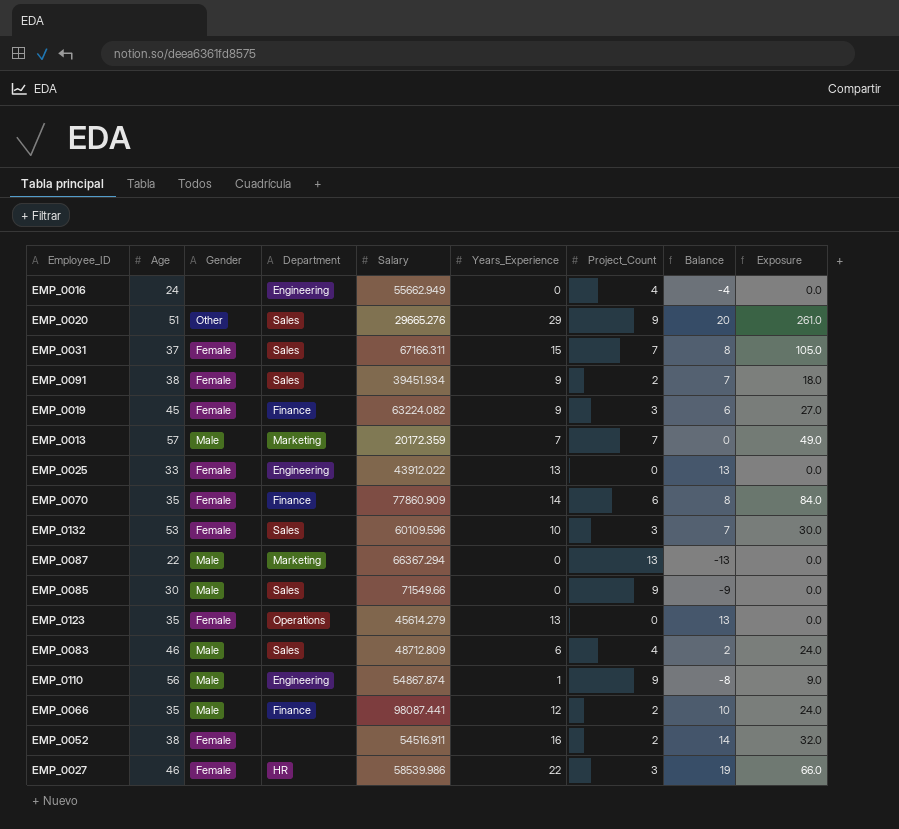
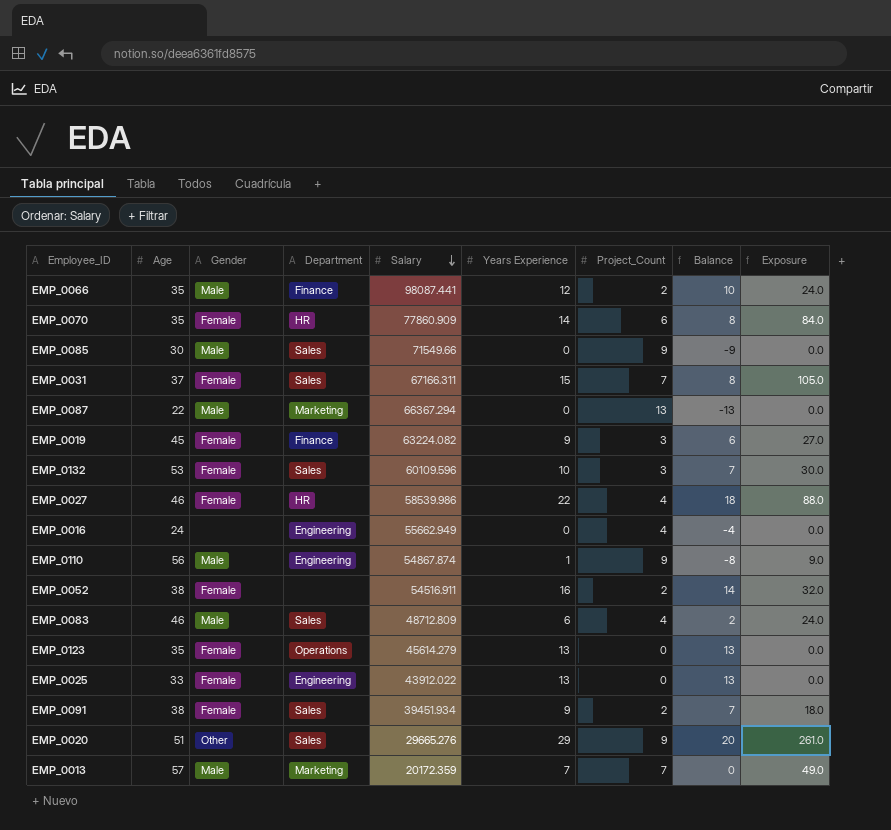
row order: none -> Salary descending
column name: Years_Experience -> Years Experience
EMP_0070 | Department: Finance -> HR
EMP_0027 | Project_Count: 3 -> 4
EMP_0027 | Balance: 19 -> 18
EMP_0027 | Exposure: 66.0 -> 88.0

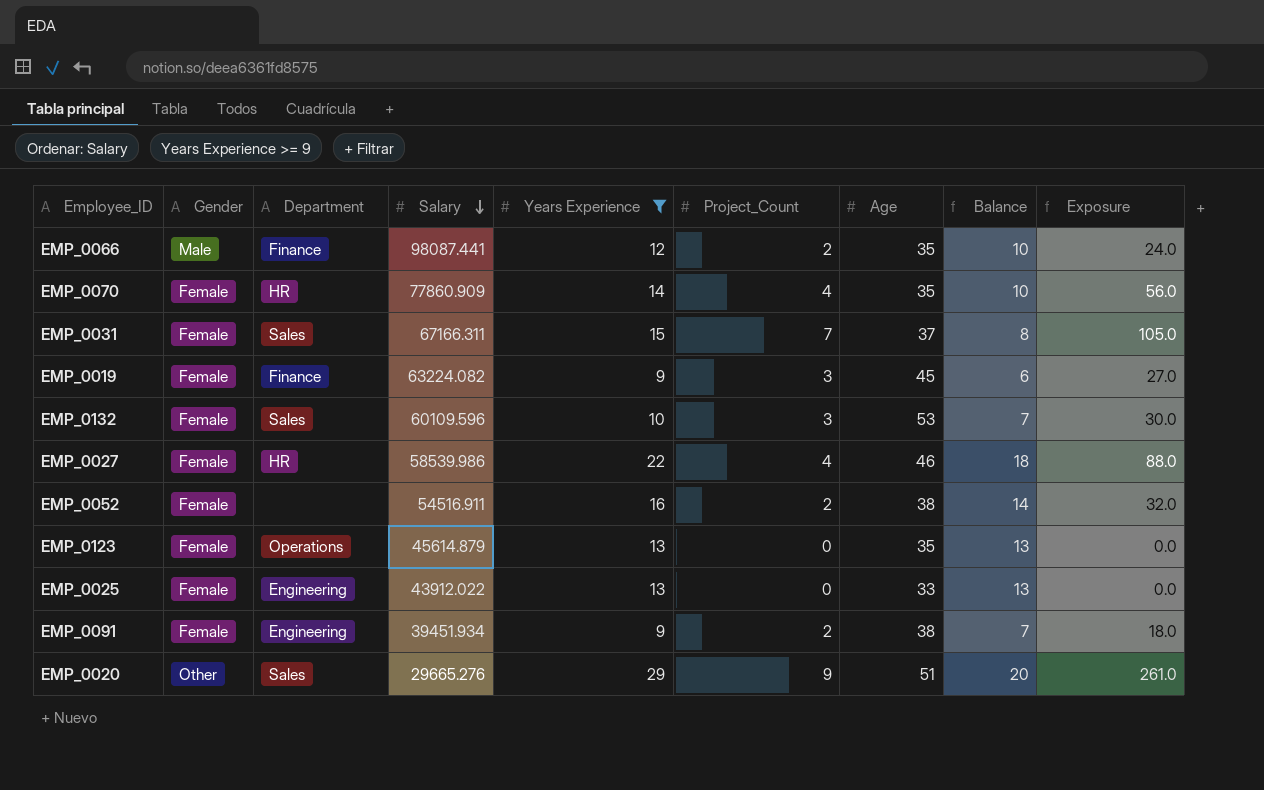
filter: none -> Years Experience >= 9
column Age | position: 2 -> 7
EMP_0070 | Project_Count: 6 -> 4
EMP_0070 | Balance: 8 -> 10
EMP_0070 | Exposure: 84.0 -> 56.0
EMP_0123 | Salary: 45614.279 -> 45614.879
EMP_0091 | Department: Sales -> Engineering

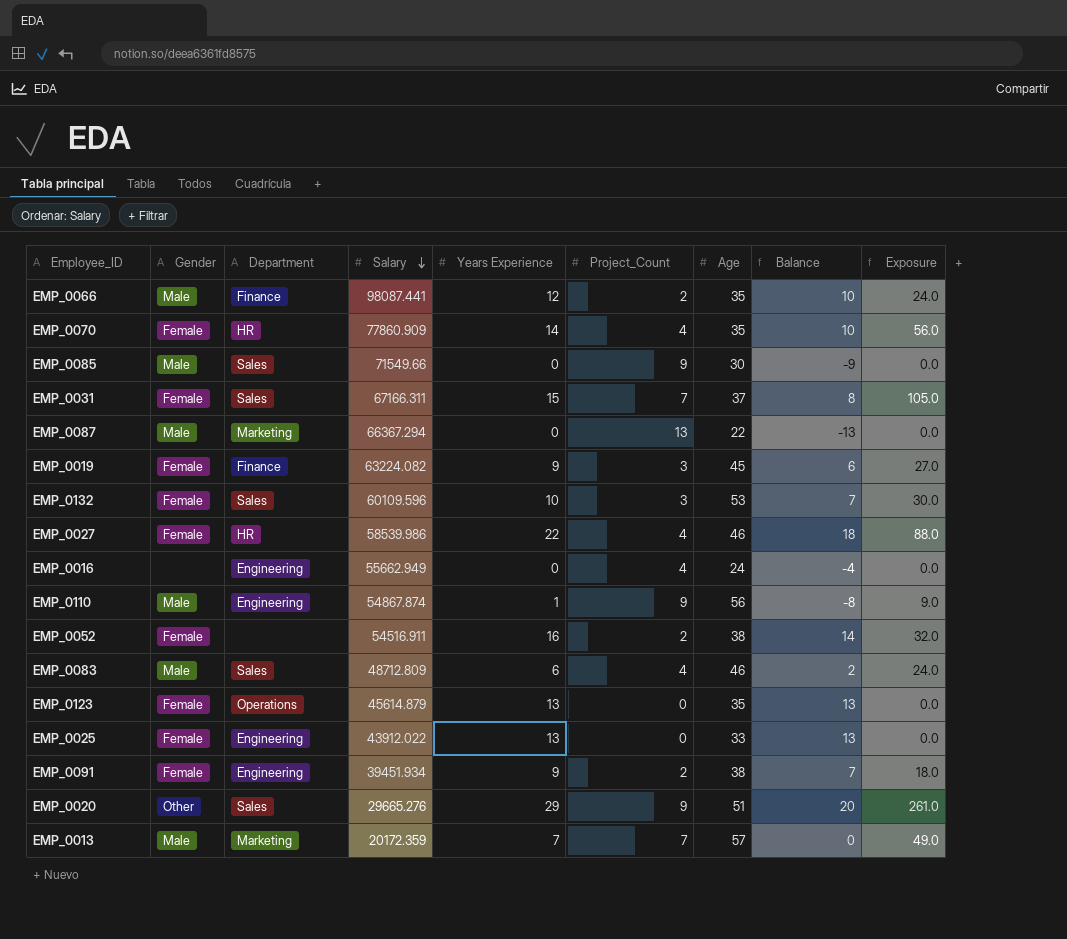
filter: Years Experience >= 9 -> none

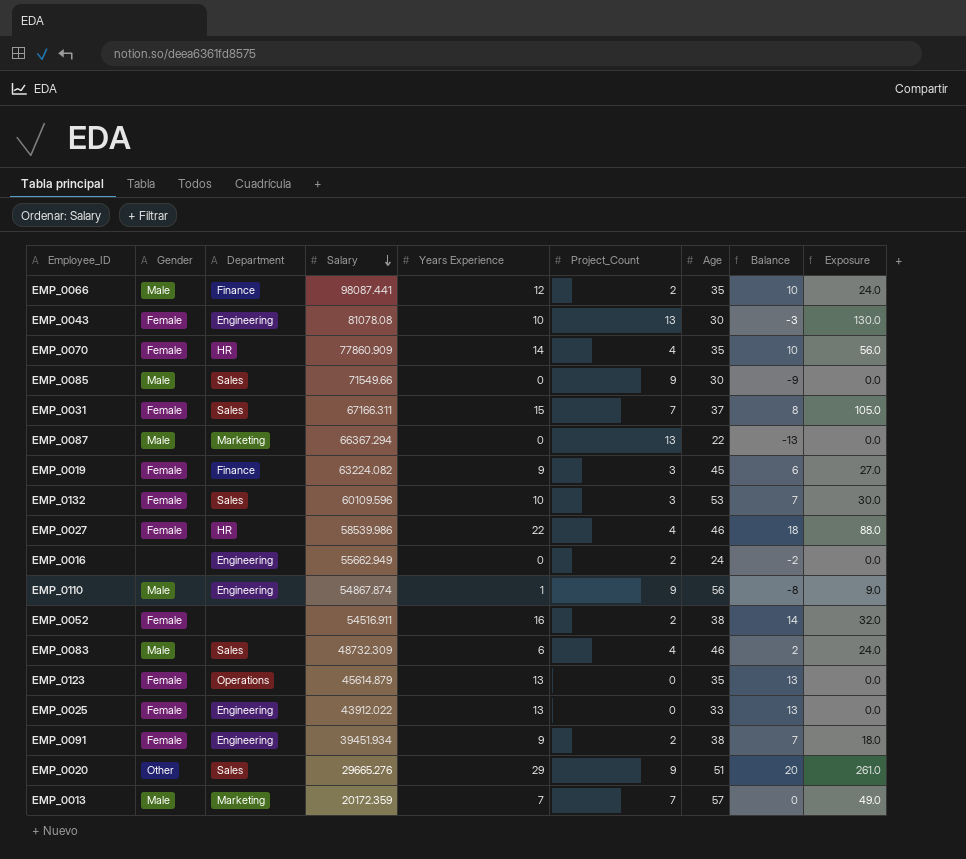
row EMP_0043: none -> Female | Engineering | 81078.08 | 10 | 13 | 30 | -3 | 130.0
EMP_0016 | Project_Count: 4 -> 2
EMP_0016 | Balance: -4 -> -2
EMP_0083 | Salary: 48712.809 -> 48732.309

